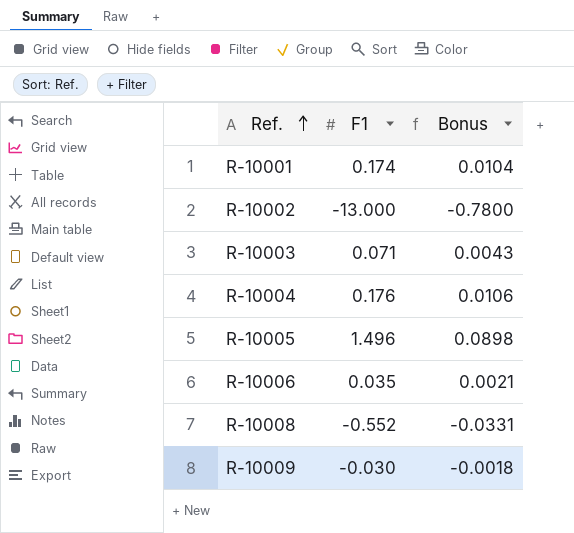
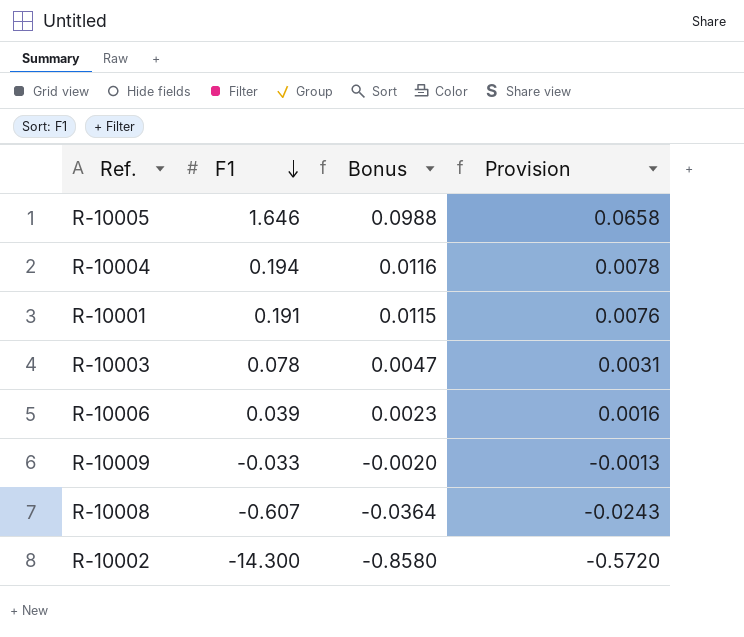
row order: Ref. ascending -> F1 descending
column Provision | formula: none -> [F1] * 0.04
R-10005 | F1: 1.496 -> 1.646
R-10005 | Bonus: 0.0898 -> 0.0988
R-10004 | F1: 0.176 -> 0.194
R-10004 | Bonus: 0.0106 -> 0.0116
R-10001 | F1: 0.174 -> 0.191
R-10001 | Bonus: 0.0104 -> 0.0115
R-10003 | F1: 0.071 -> 0.078
R-10003 | Bonus: 0.0043 -> 0.0047
R-10006 | F1: 0.035 -> 0.039
R-10006 | Bonus: 0.0021 -> 0.0023
R-10009 | F1: -0.030 -> -0.033
R-10009 | Bonus: -0.0018 -> -0.0020
R-10008 | F1: -0.552 -> -0.607
R-10008 | Bonus: -0.0331 -> -0.0364
R-10002 | F1: -13.000 -> -14.300
R-10002 | Bonus: -0.7800 -> -0.8580

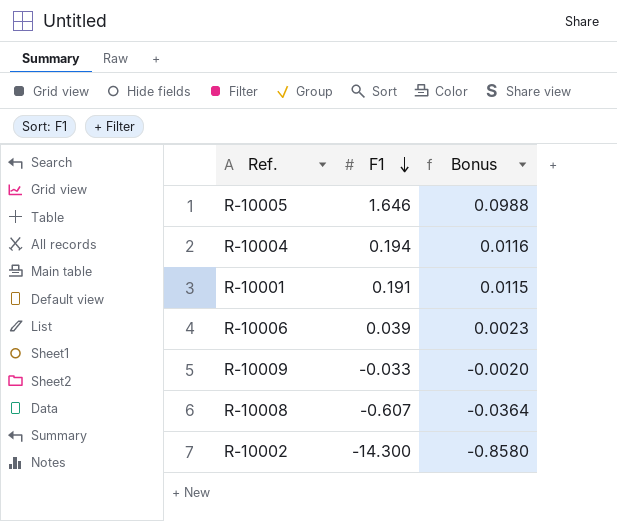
column Provision | formula: [F1] * 0.04 -> none
row R-10003: 0.078 | 0.0047 | 0.0031 -> none

